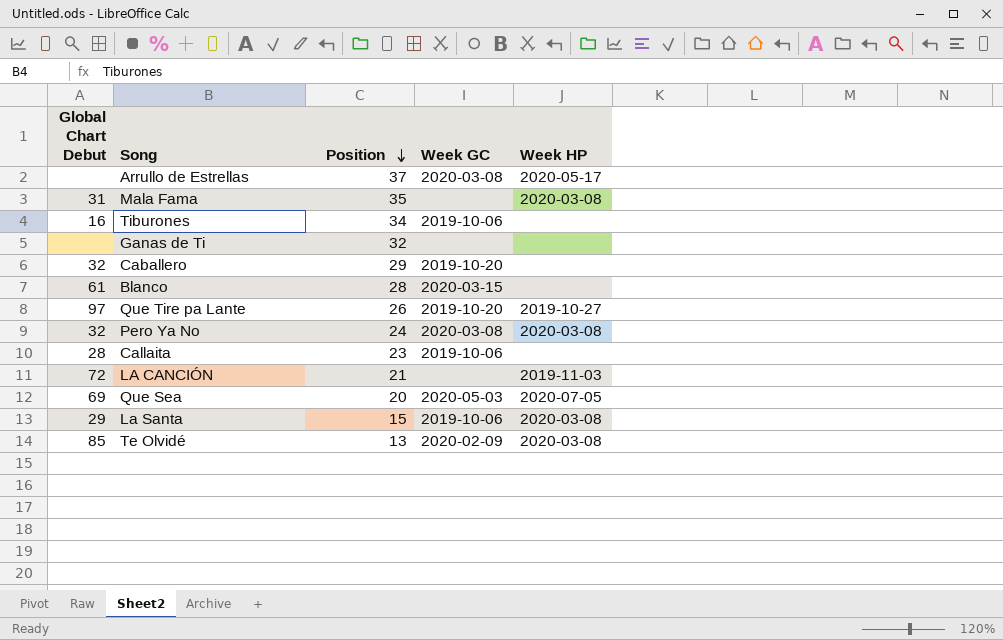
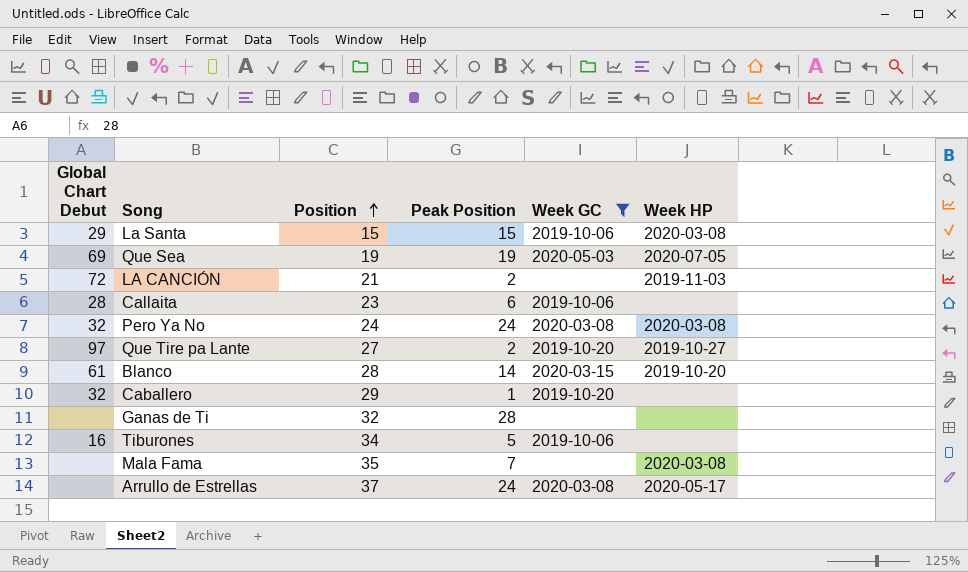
filter: none -> Week GC != 2020-02-09
row order: Position descending -> Position ascending
column Peak Position | position: none -> 4
Que Sea | Position: 20 -> 19
Que Tire pa Lante | Position: 26 -> 27
Blanco | Week HP: none -> 2019-10-20
Mala Fama | Global Chart Debut: 31 -> none

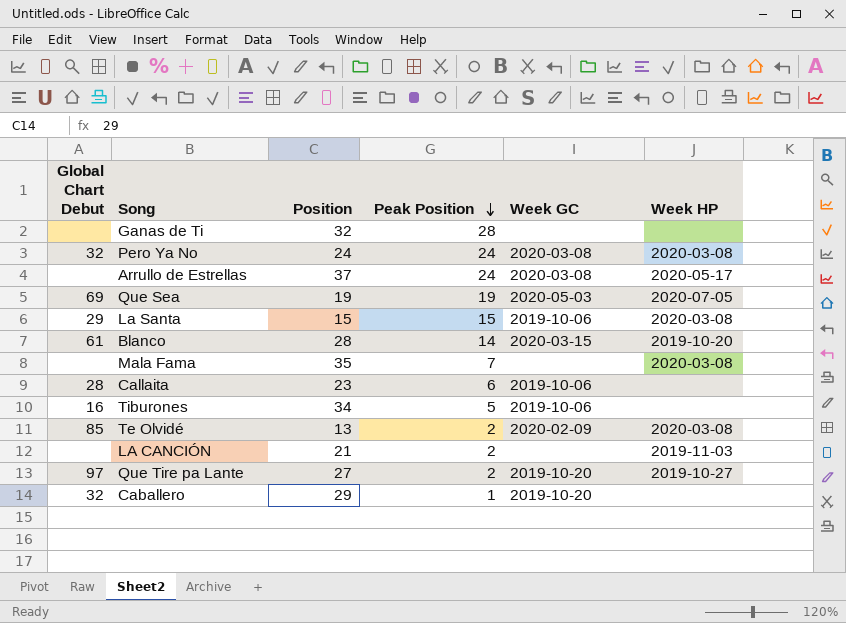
filter: Week GC != 2020-02-09 -> none
row order: Position ascending -> Peak Position descending
LA CANCIÓN | Global Chart Debut: 72 -> none

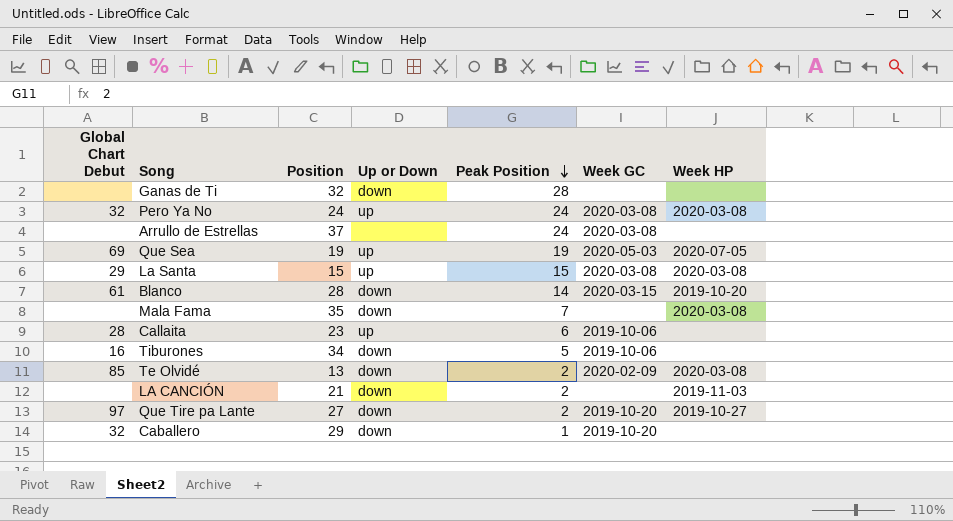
column Up or Down | position: none -> 4
Arrullo de Estrellas | Week HP: 2020-05-17 -> none
La Santa | Week GC: 2019-10-06 -> 2020-03-08

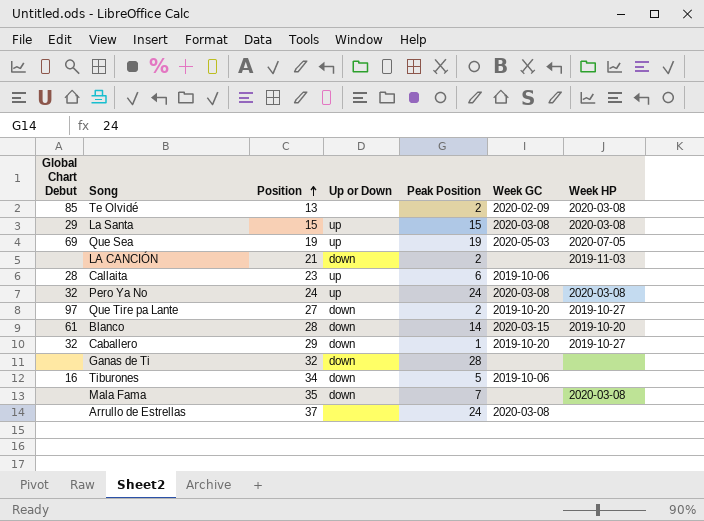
row order: Peak Position descending -> Position ascending
Te Olvidé | Up or Down: down -> none
Caballero | Week HP: none -> 2019-10-27

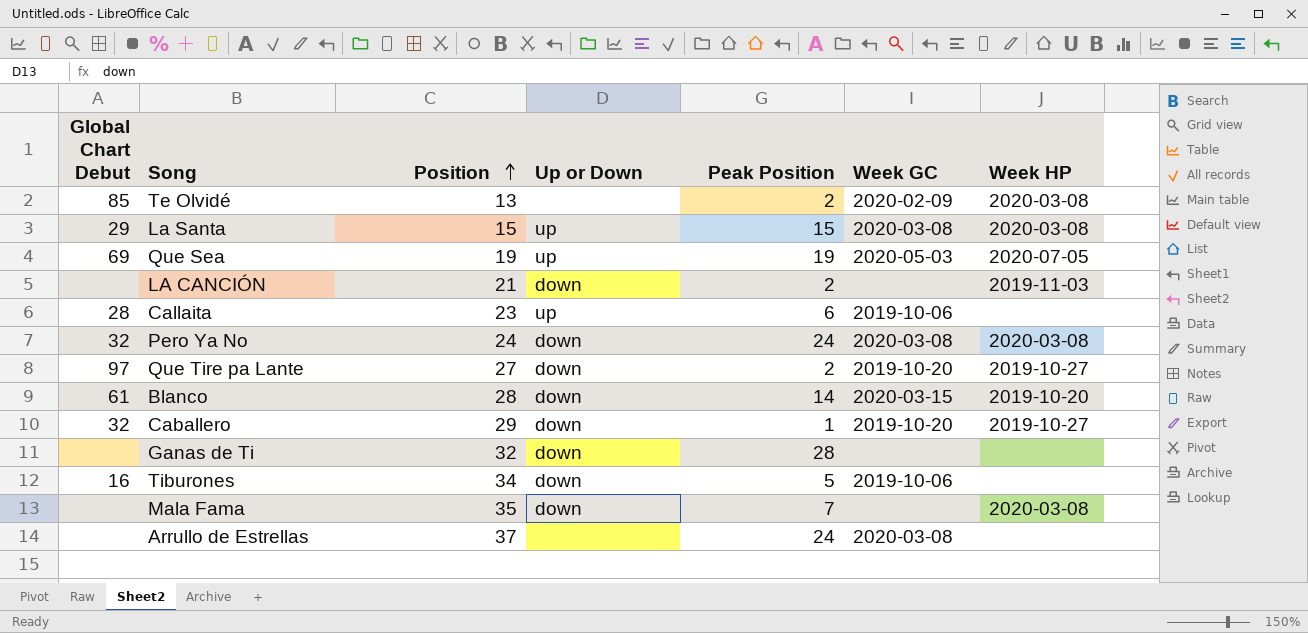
Pero Ya No | Up or Down: up -> down

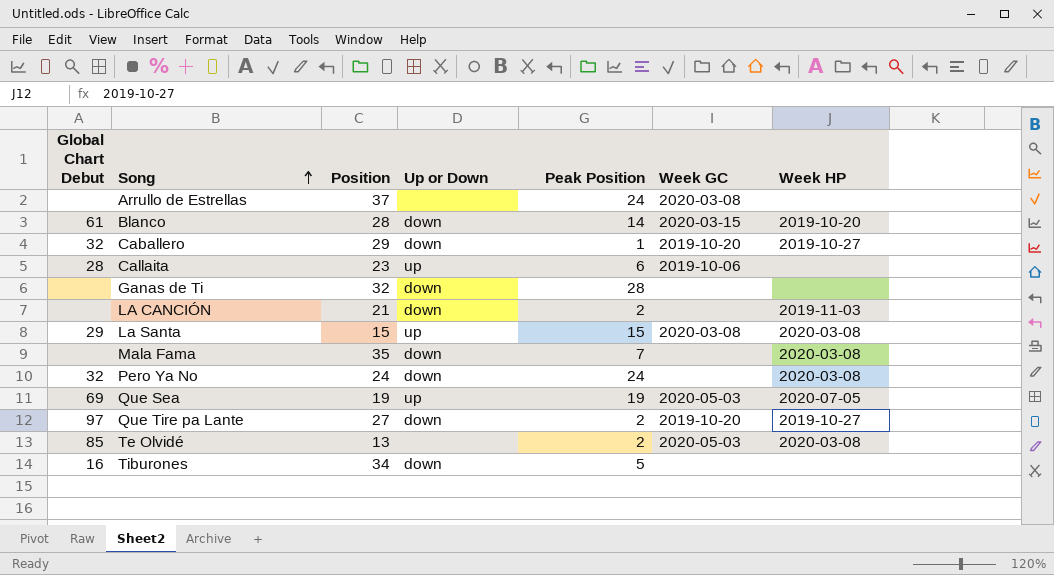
row order: Position ascending -> Song ascending
Pero Ya No | Week GC: 2020-03-08 -> none
Te Olvidé | Week GC: 2020-02-09 -> 2020-05-03
Tiburones | Week GC: 2019-10-06 -> none

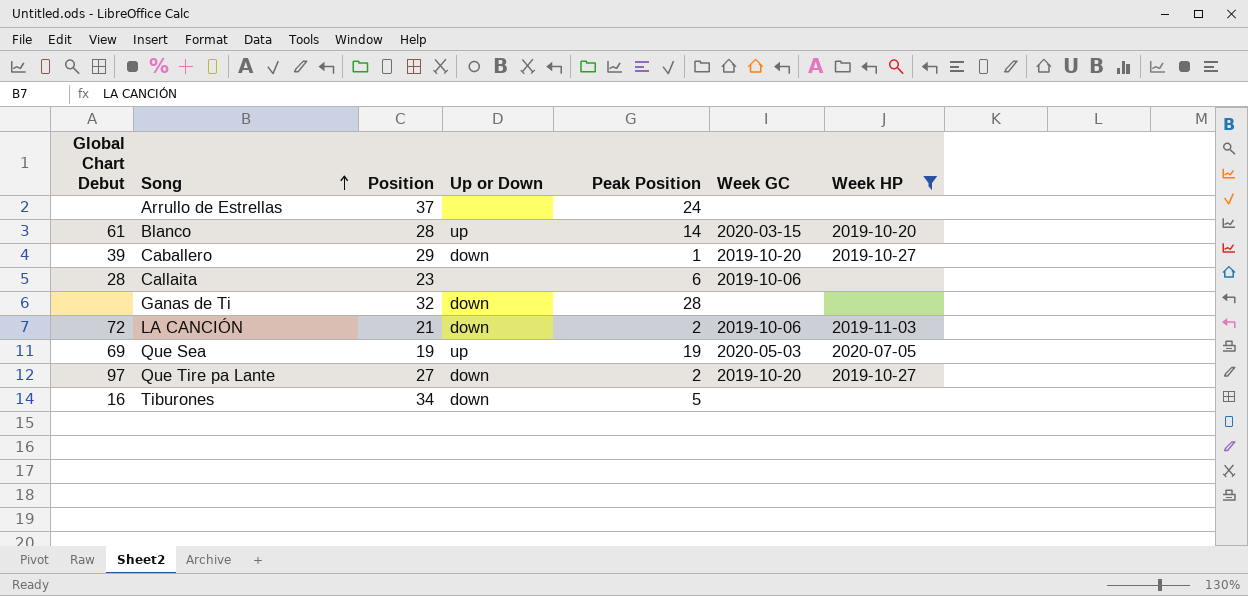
filter: none -> Week HP != 2020-03-08
Arrullo de Estrellas | Week GC: 2020-03-08 -> none
Blanco | Up or Down: down -> up
Caballero | Global Chart Debut: 32 -> 39
Callaita | Up or Down: up -> none
LA CANCIÓN | Global Chart Debut: none -> 72
LA CANCIÓN | Week GC: none -> 2019-10-06

